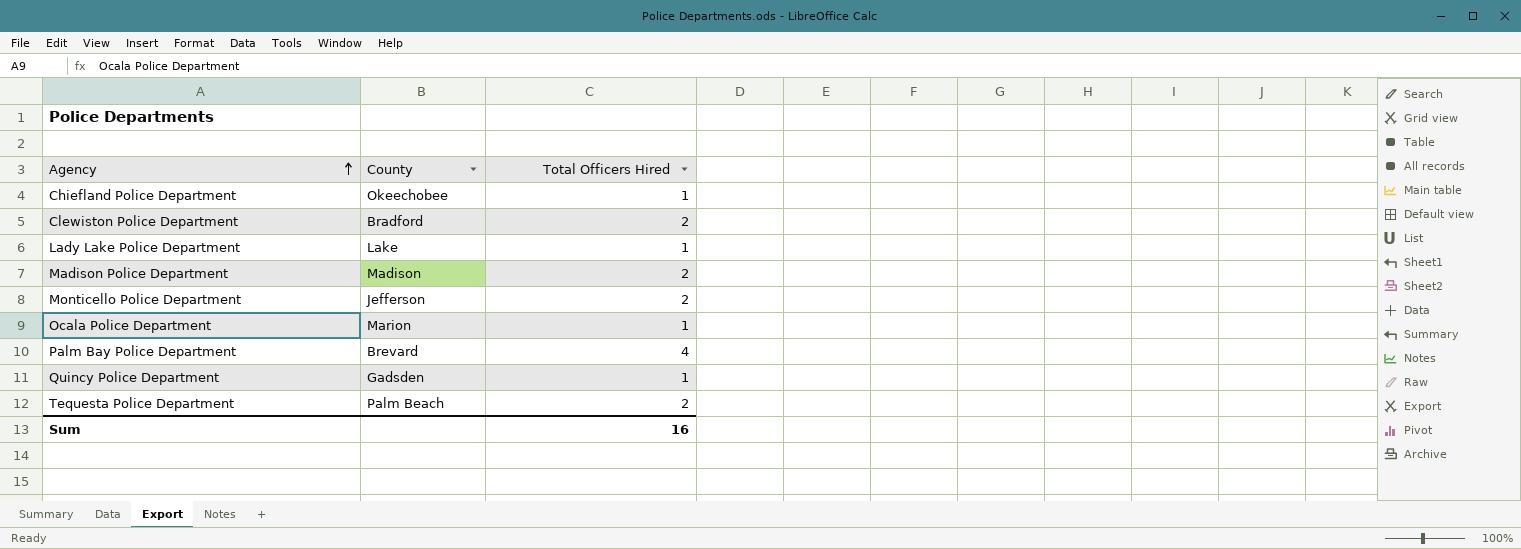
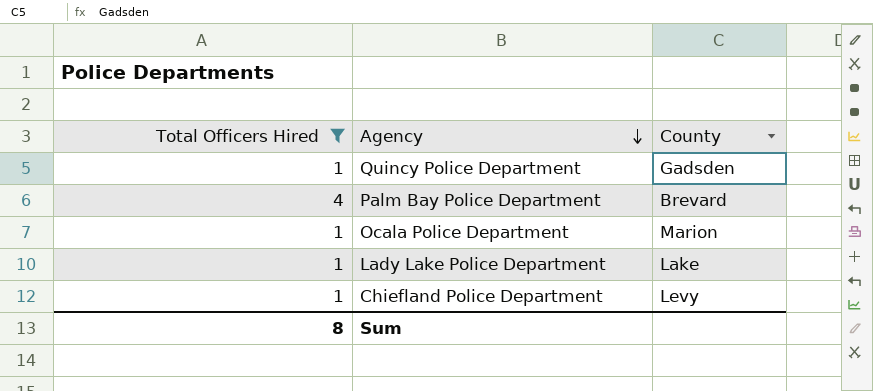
filter: none -> Total Officers Hired != 2
row order: Agency ascending -> Agency descending
column Total Officers Hired | position: 3 -> 1
Chiefland Police Department | County: Okeechobee -> Levy
Sum | Total Officers Hired: 16 -> 8

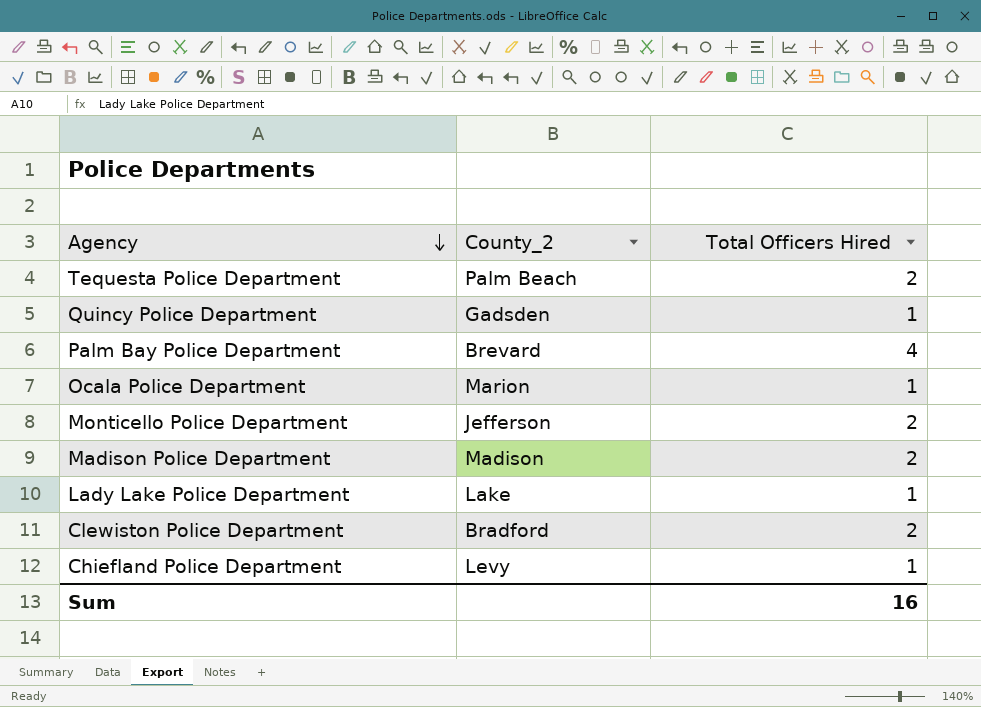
filter: Total Officers Hired != 2 -> none
column name: County -> County_2
column Total Officers Hired | position: 1 -> 3
Sum | Total Officers Hired: 8 -> 16

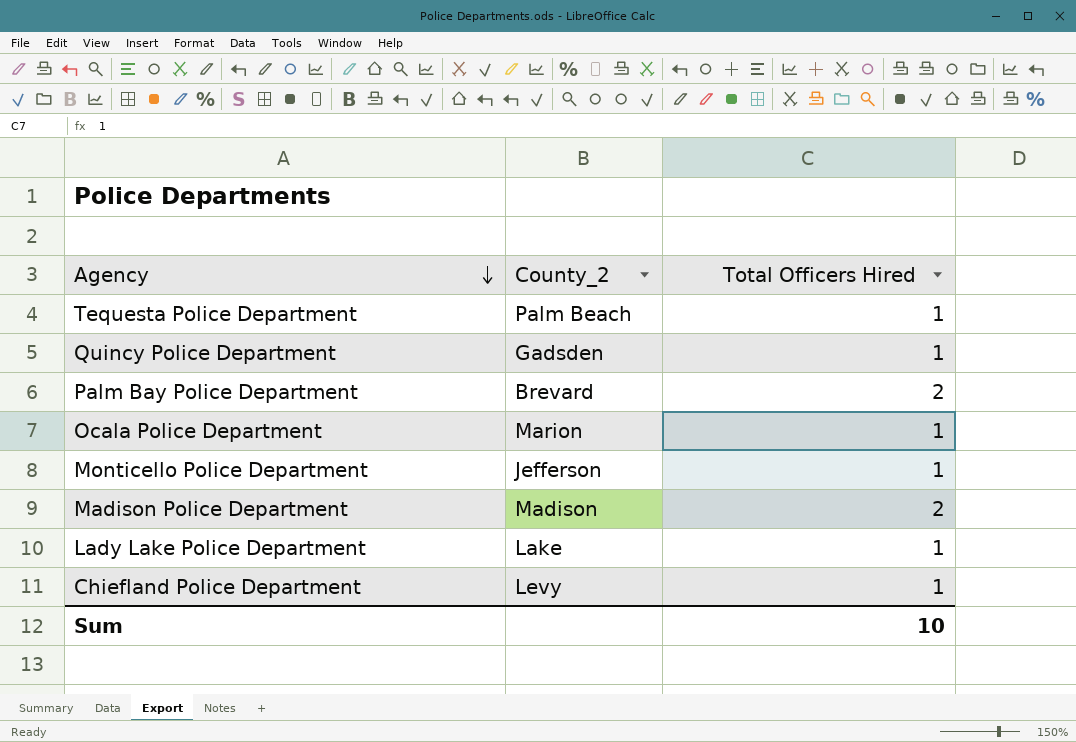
row Clewiston Police Department: Bradford | 2 -> none
Tequesta Police Department | Total Officers Hired: 2 -> 1
Palm Bay Police Department | Total Officers Hired: 4 -> 2
Monticello Police Department | Total Officers Hired: 2 -> 1
Sum | Total Officers Hired: 16 -> 10

